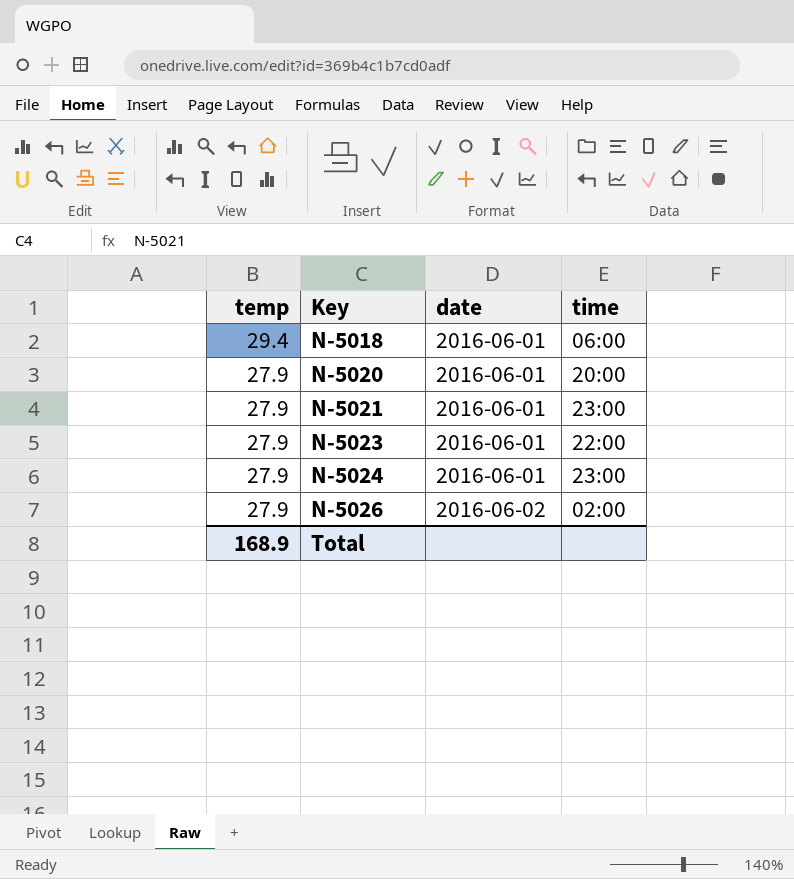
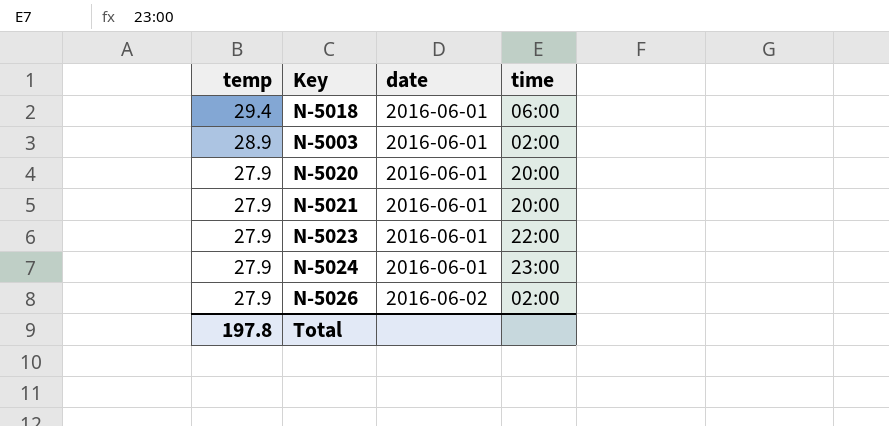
row N-5003: none -> 28.9 | 2016-06-01 | 02:00
N-5021 | time: 23:00 -> 20:00
Total | temp: 168.9 -> 197.8

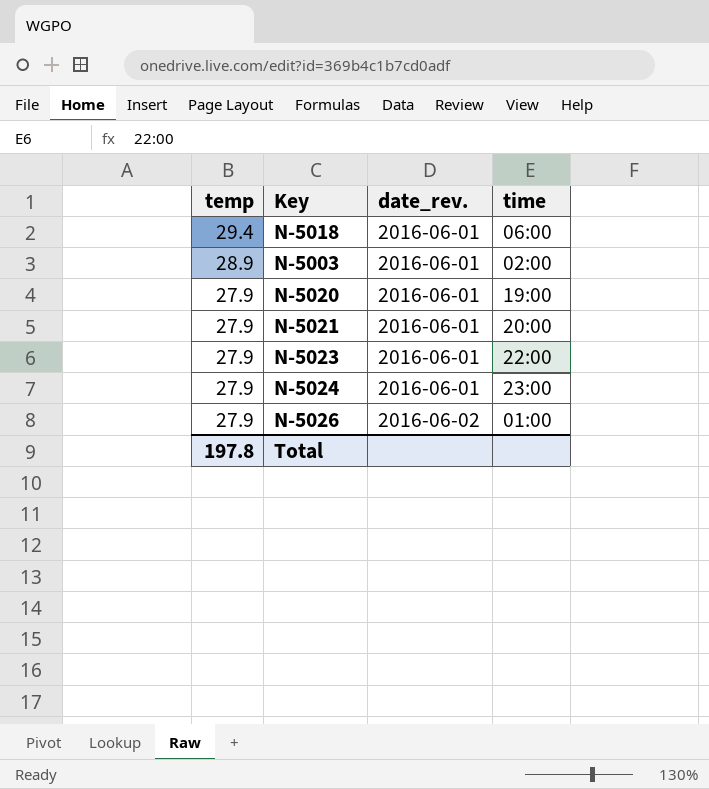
column name: date -> date_rev.
N-5020 | time: 20:00 -> 19:00
N-5026 | time: 02:00 -> 01:00

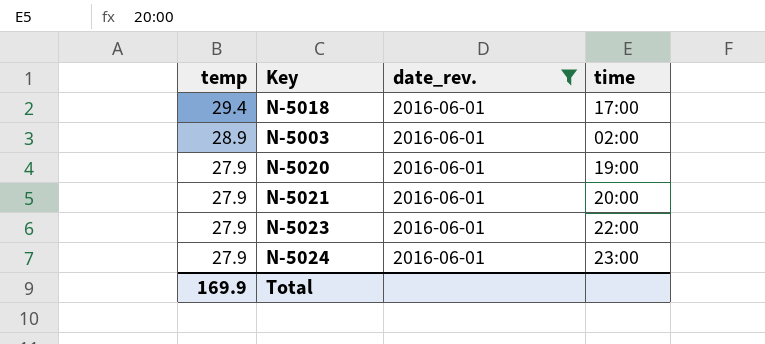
filter: none -> date_rev. = 2016-06-01
N-5018 | time: 06:00 -> 17:00
Total | temp: 197.8 -> 169.9

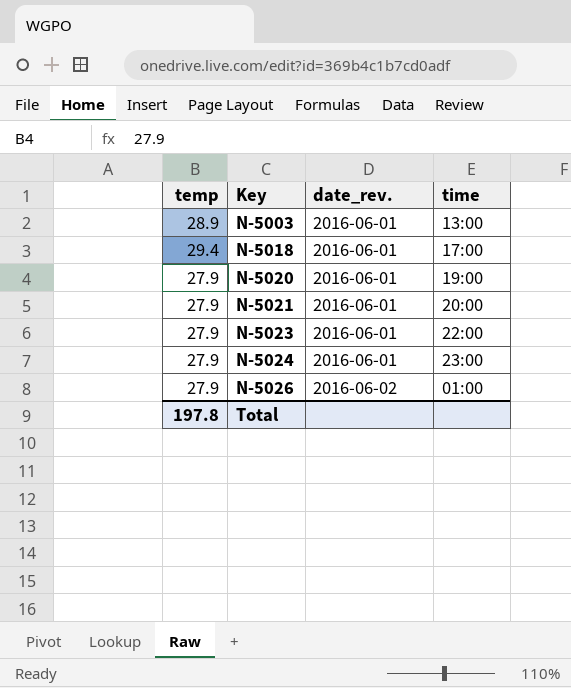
filter: date_rev. = 2016-06-01 -> none
row order: temp descending -> Key ascending
N-5003 | time: 02:00 -> 13:00
Total | temp: 169.9 -> 197.8

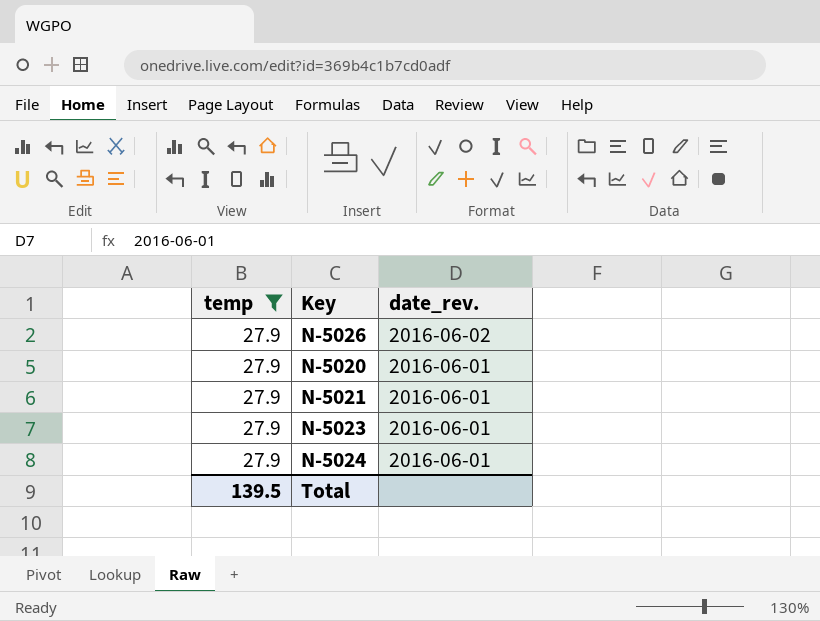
filter: none -> temp = 27.9
row order: Key ascending -> date_rev. descending
column time | position: 4 -> none
Total | temp: 197.8 -> 139.5

